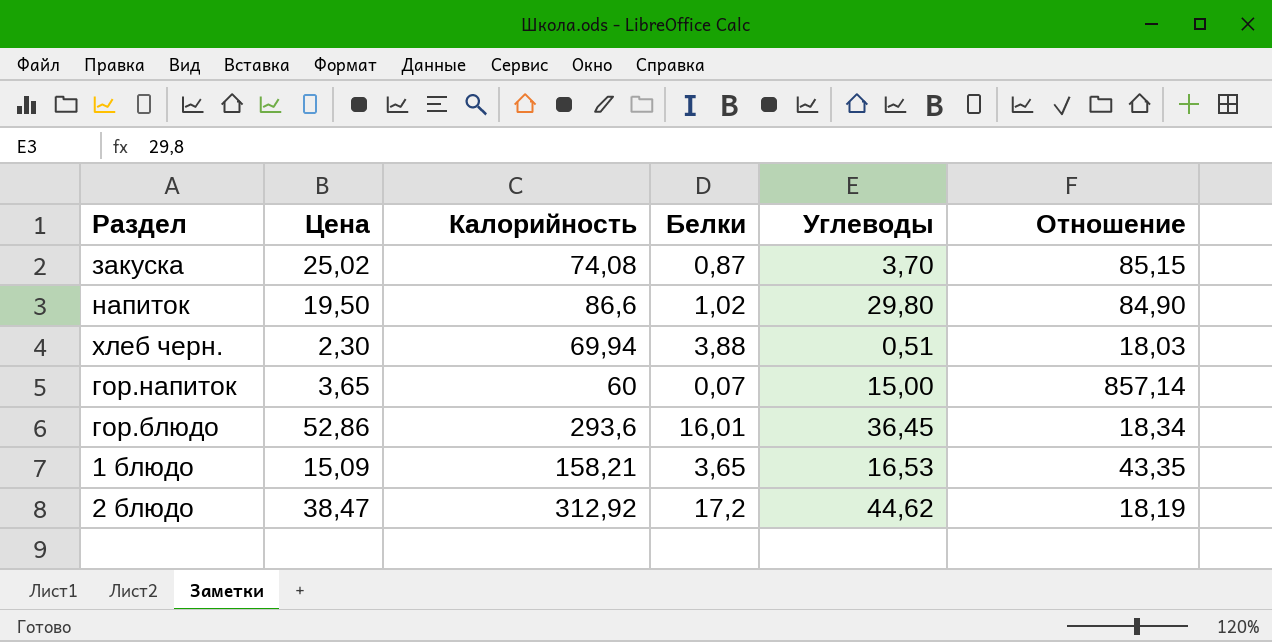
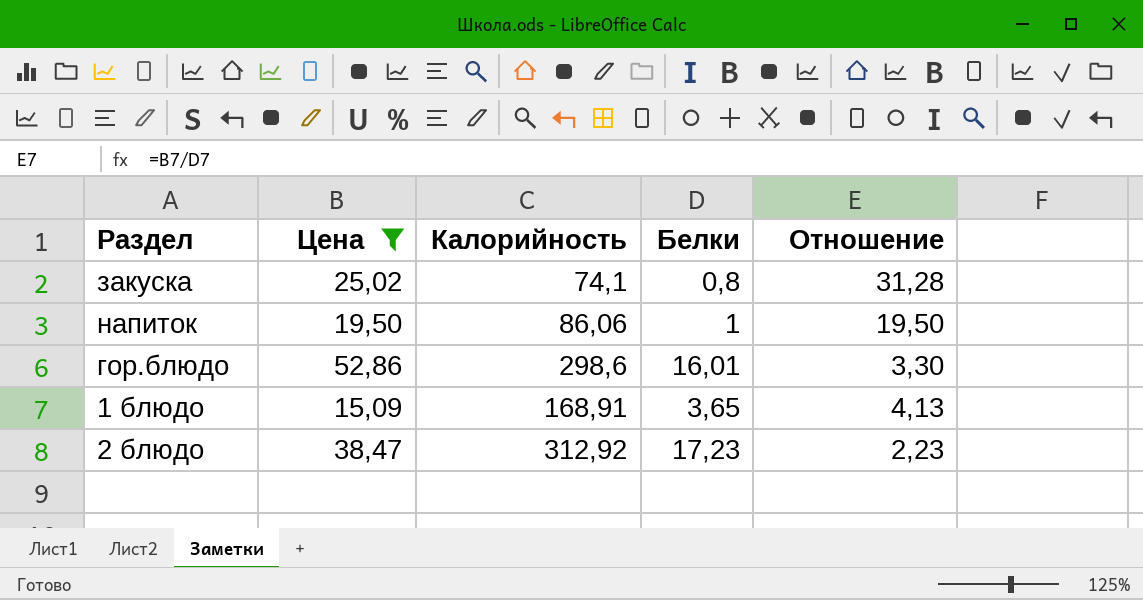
filter: none -> Цена >= 15,09
column Углеводы | position: 5 -> none
column Отношение | formula: [Калорийность] / [Белки] -> [Цена] / [Белки]
закуска | Калорийность: 74,08 -> 74,1
закуска | Белки: 0,87 -> 0,8
напиток | Калорийность: 86,6 -> 86,06
напиток | Белки: 1,02 -> 1
гор.блюдо | Калорийность: 293,6 -> 298,6
1 блюдо | Калорийность: 158,21 -> 168,91
2 блюдо | Белки: 17,2 -> 17,23

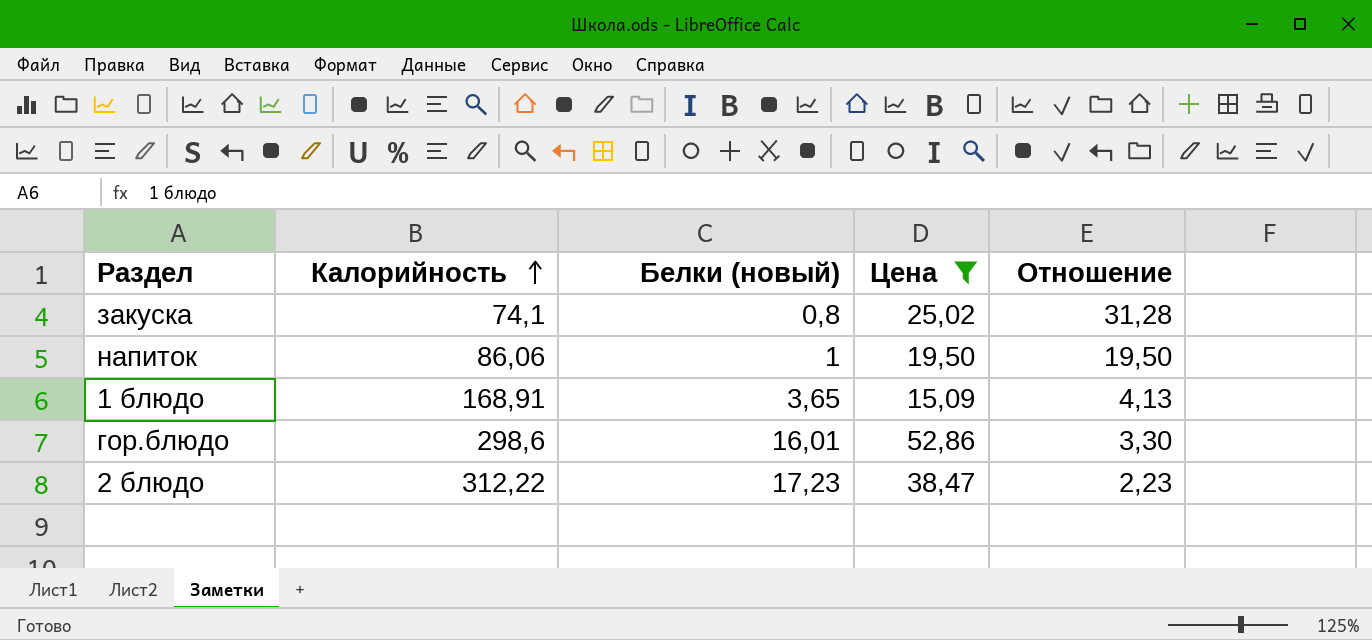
row order: none -> Калорийность ascending
column name: Белки -> Белки (новый)
column Цена | position: 2 -> 4
2 блюдо | Калорийность: 312,92 -> 312,22

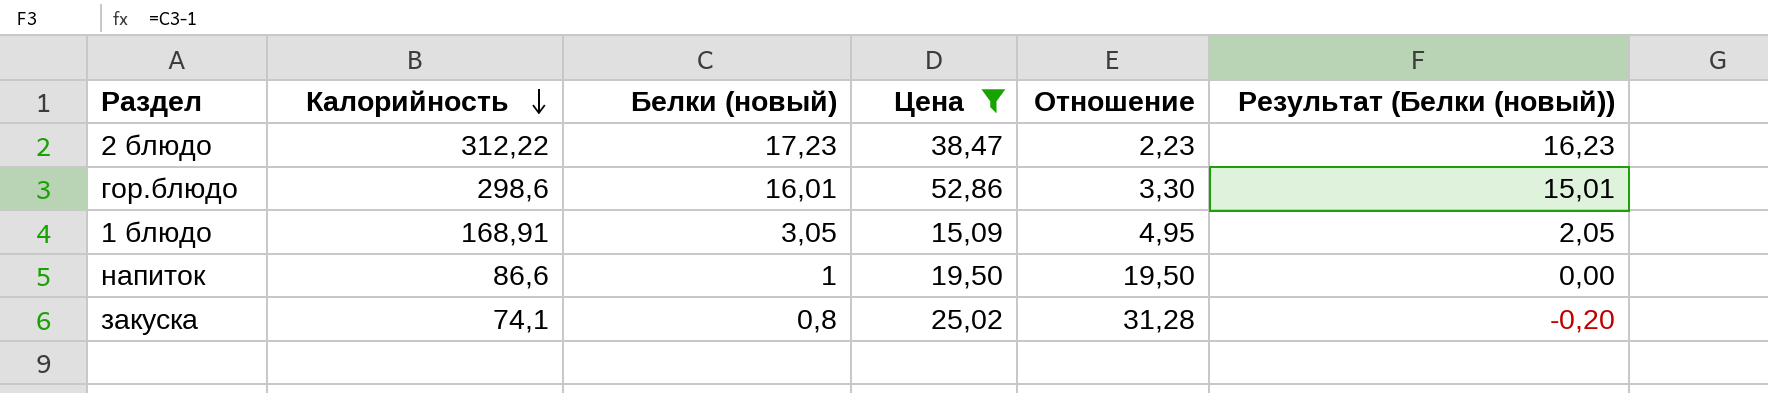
row order: Калорийность ascending -> Калорийность descending
column Результат (Белки (новый)) | formula: none -> [Белки (новый)] - 1
1 блюдо | Белки (новый): 3,65 -> 3,05
1 блюдо | Отношение: 4,13 -> 4,95
напиток | Калорийность: 86,06 -> 86,6

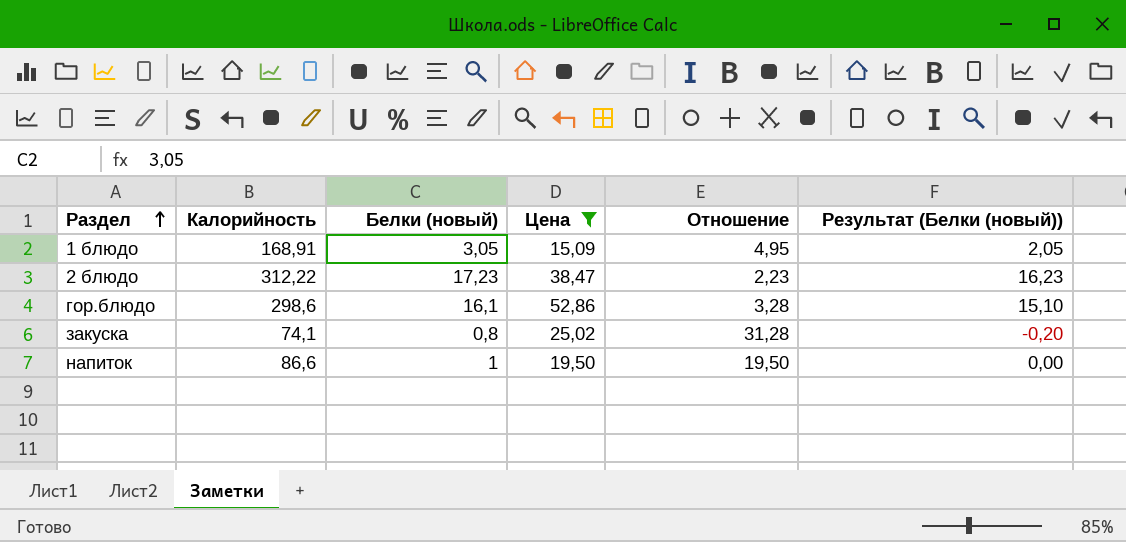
row order: Калорийность descending -> Раздел ascending
гор.блюдо | Белки (новый): 16,01 -> 16,1
гор.блюдо | Отношение: 3,30 -> 3,28
гор.блюдо | Результат (Белки (новый)): 15,01 -> 15,10

